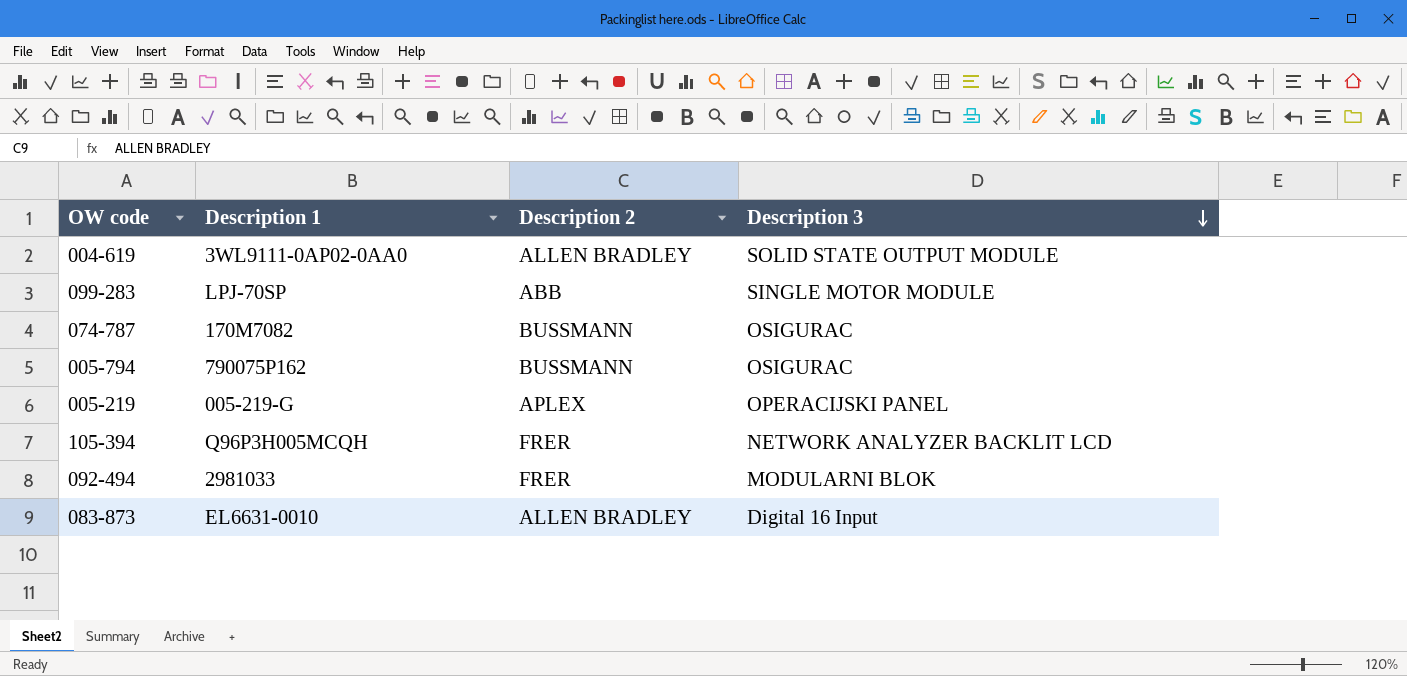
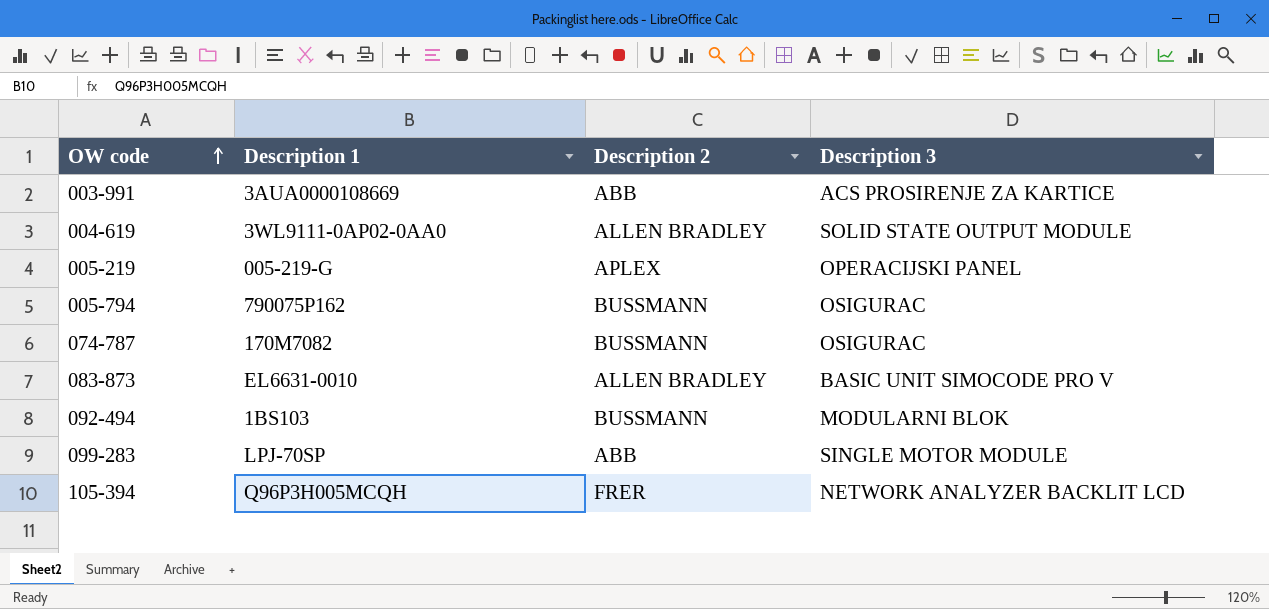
row order: Description 3 descending -> OW code ascending
row 003-991: none -> 3AUA0000108669 | ABB | ACS PROSIRENJE ZA KARTICE
083-873 | Description 3: Digital 16 Input -> BASIC UNIT SIMOCODE PRO V
092-494 | Description 1: 2981033 -> 1BS103
092-494 | Description 2: FRER -> BUSSMANN

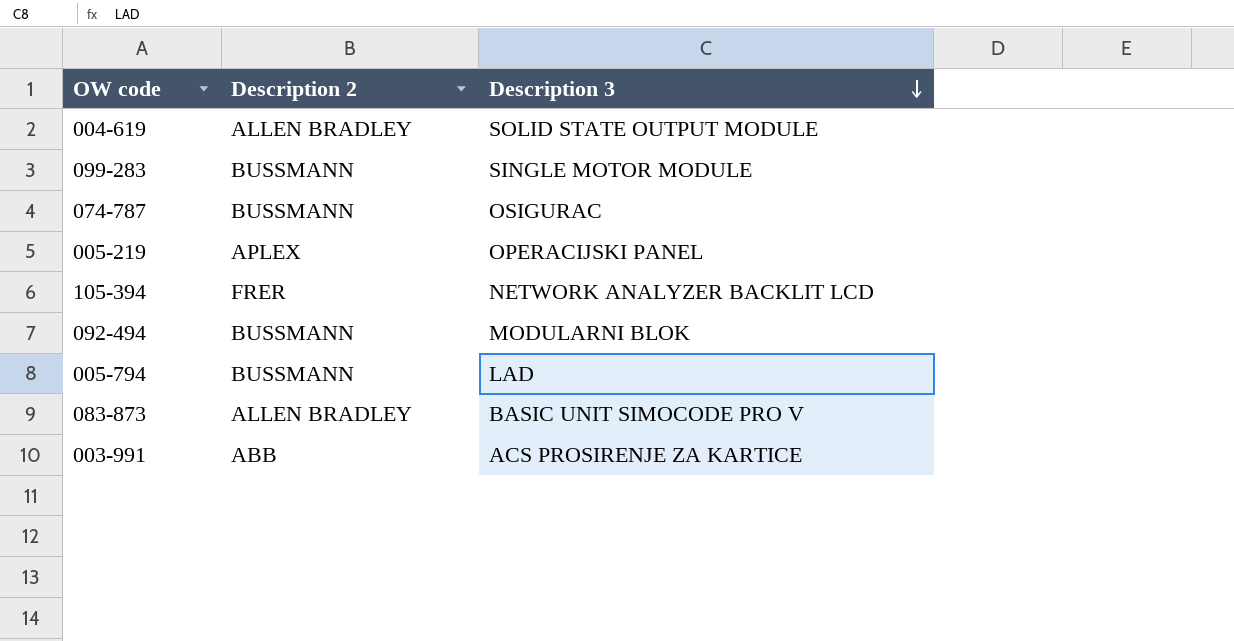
row order: OW code ascending -> Description 3 descending
column Description 1 | position: 2 -> none
099-283 | Description 2: ABB -> BUSSMANN
005-794 | Description 3: OSIGURAC -> LAD

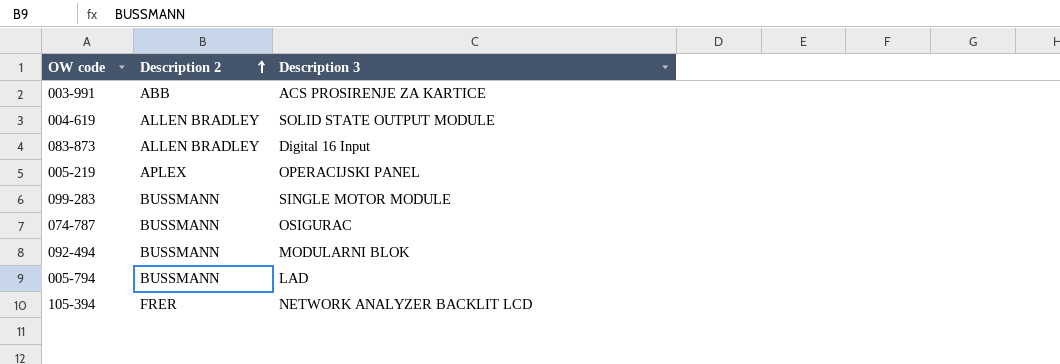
row order: Description 3 descending -> Description 2 ascending
083-873 | Description 3: BASIC UNIT SIMOCODE PRO V -> Digital 16 Input

